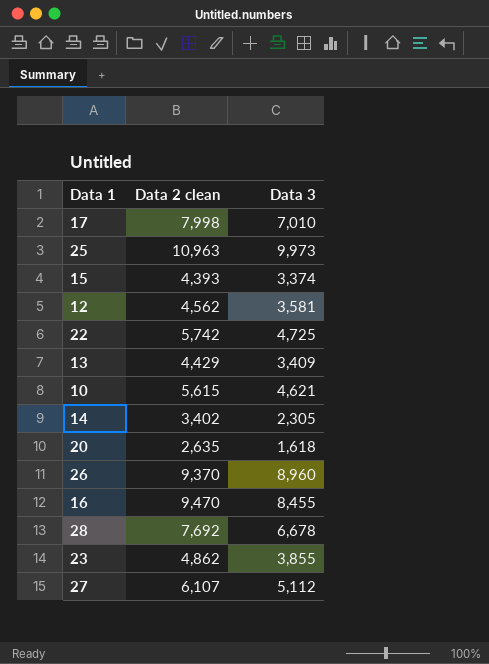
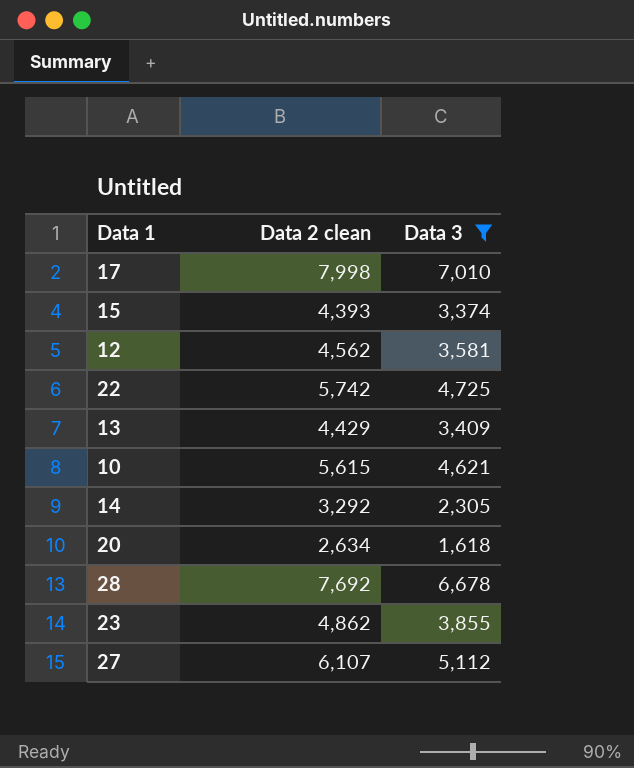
filter: none -> Data 3 <= 7,010
14 | Data 2 clean: 3,402 -> 3,292
20 | Data 2 clean: 2,635 -> 2,634

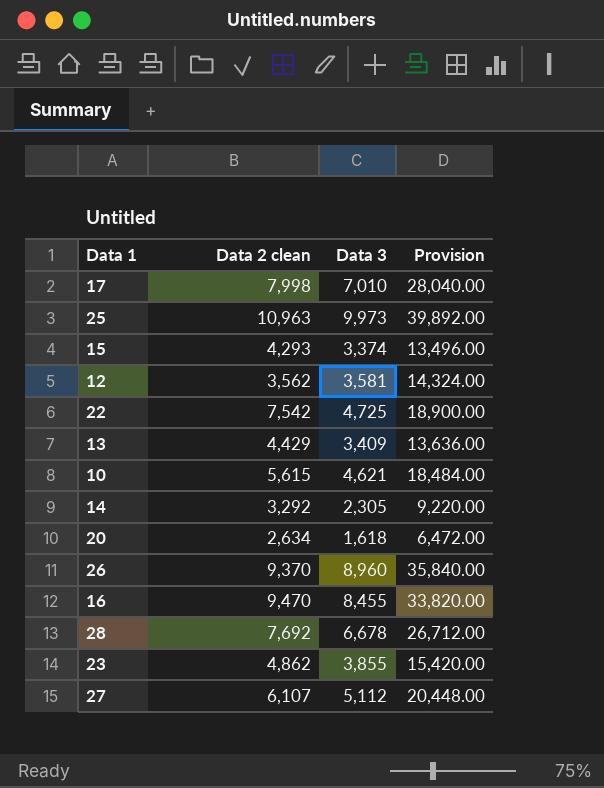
filter: Data 3 <= 7,010 -> none
column Provision | formula: none -> [Data 3] * 4
15 | Data 2 clean: 4,393 -> 4,293
12 | Data 2 clean: 4,562 -> 3,562
22 | Data 2 clean: 5,742 -> 7,542

